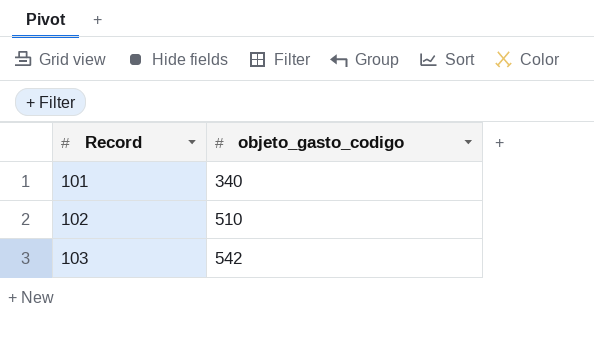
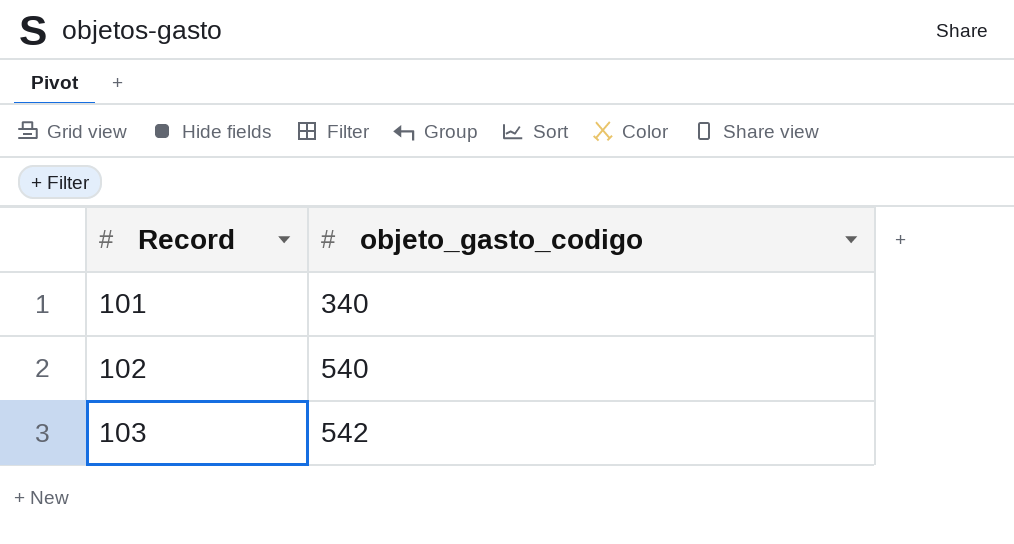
102 | objeto_gasto_codigo: 510 -> 540

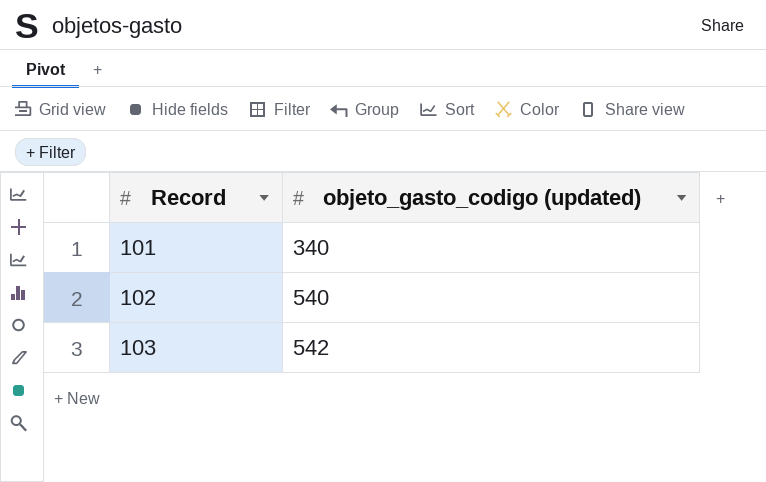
column name: objeto_gasto_codigo -> objeto_gasto_codigo (updated)

